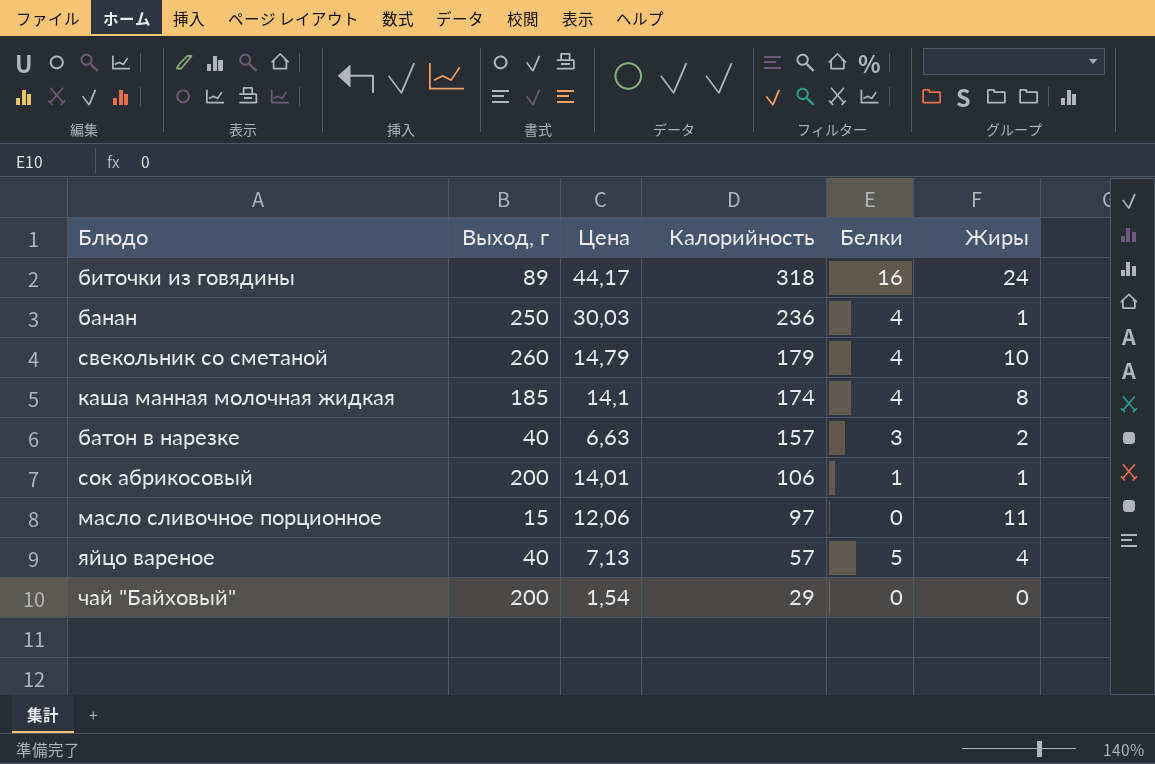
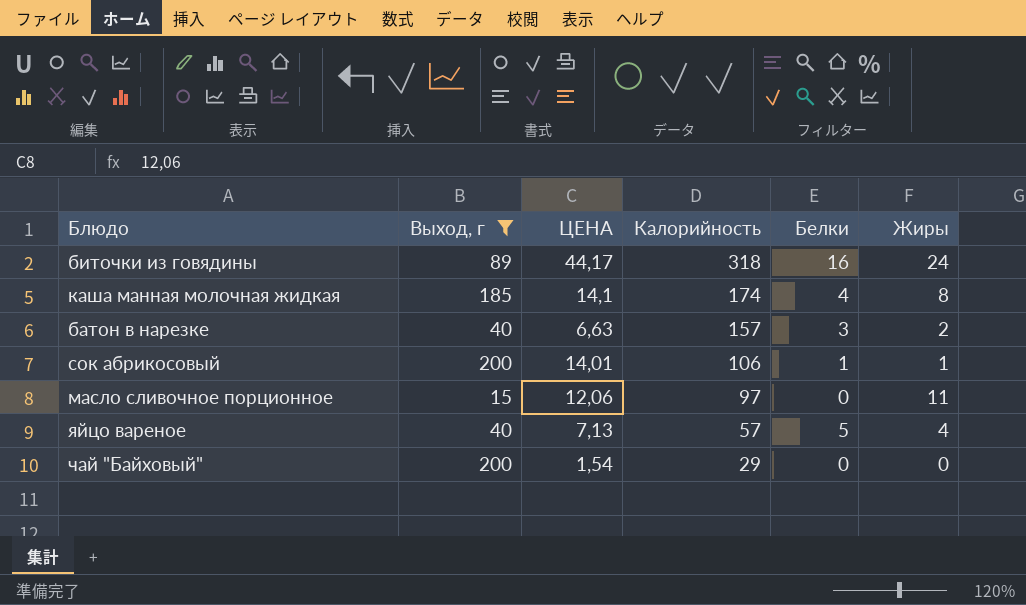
filter: none -> Выход, г <= 200
column name: Цена -> ЦЕНА

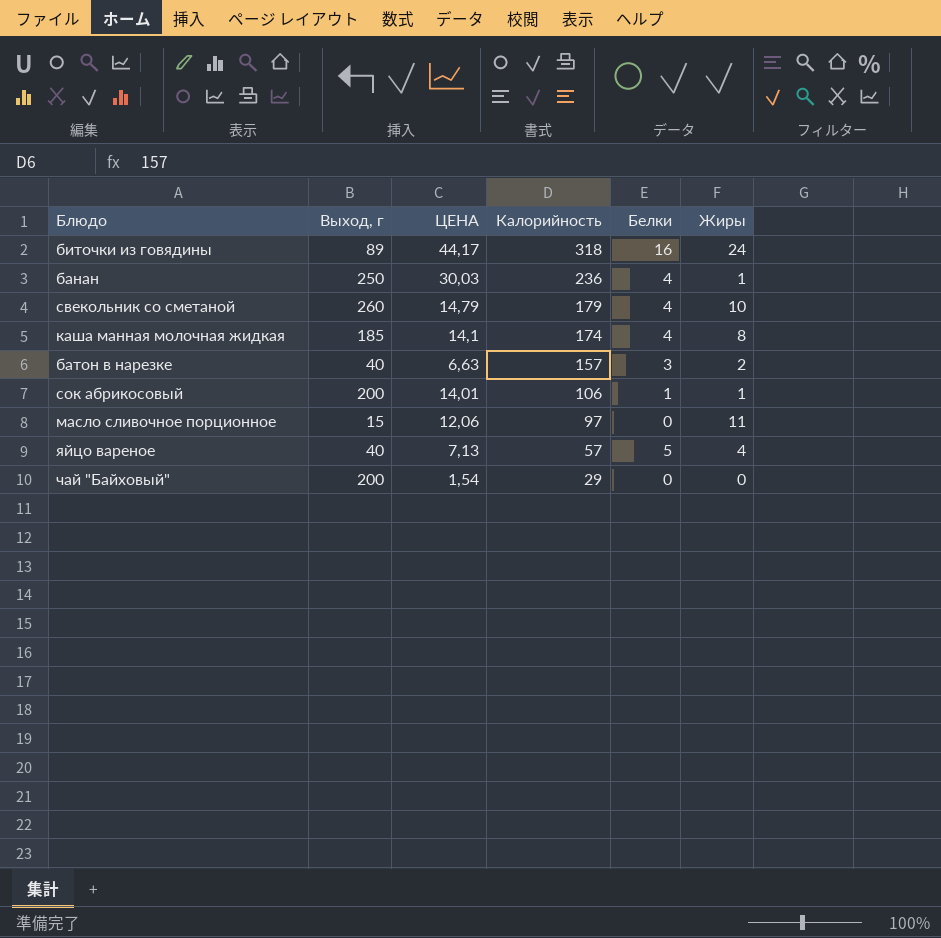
filter: Выход, г <= 200 -> none

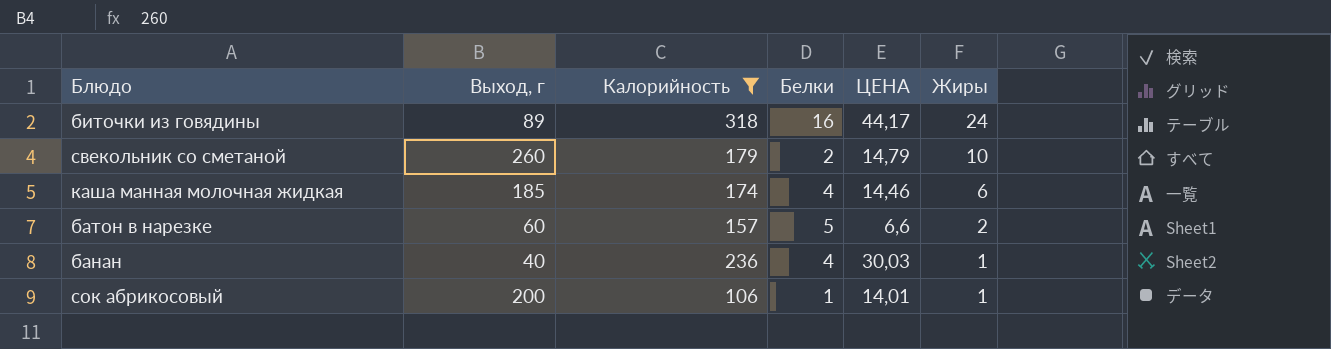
filter: none -> Калорийность >= 106
row order: Калорийность descending -> Жиры descending
column ЦЕНА | position: 3 -> 5
свекольник со сметаной | Белки: 4 -> 2
каша манная молочная жидкая | ЦЕНА: 14,1 -> 14,46
каша манная молочная жидкая | Жиры: 8 -> 6
батон в нарезке | Выход, г: 40 -> 60
батон в нарезке | Белки: 3 -> 5
батон в нарезке | ЦЕНА: 6,63 -> 6,6
банан | Выход, г: 250 -> 40

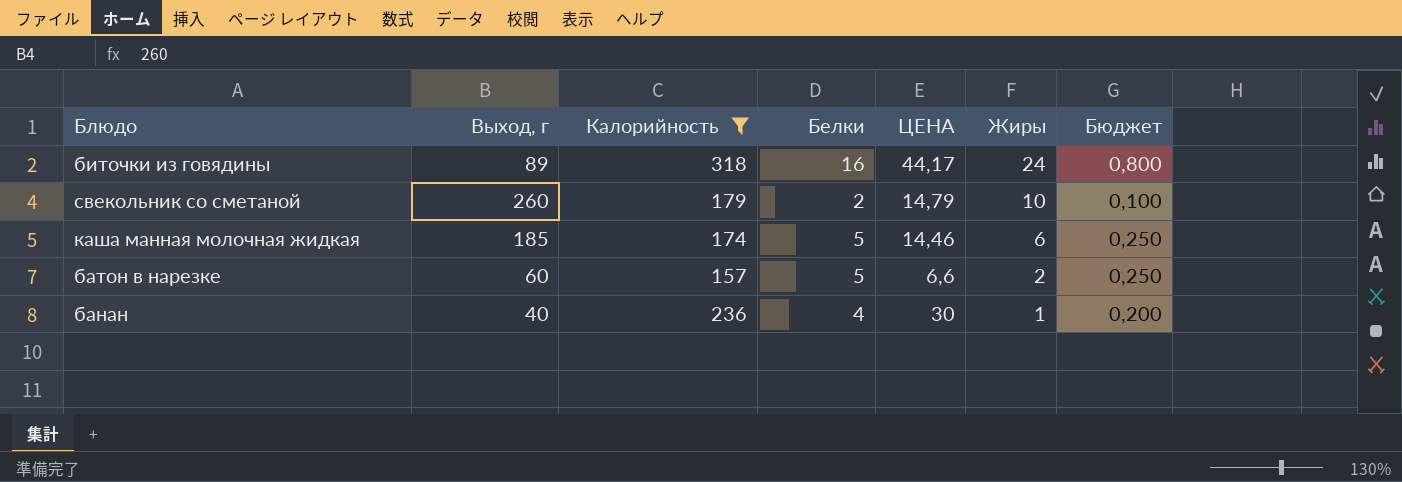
column Бюджет | formula: none -> [Белки] * 0,05
row сок абрикосовый: 200 | 106 | 1 | 14,01 | 1 -> none
каша манная молочная жидкая | Белки: 4 -> 5
банан | ЦЕНА: 30,03 -> 30

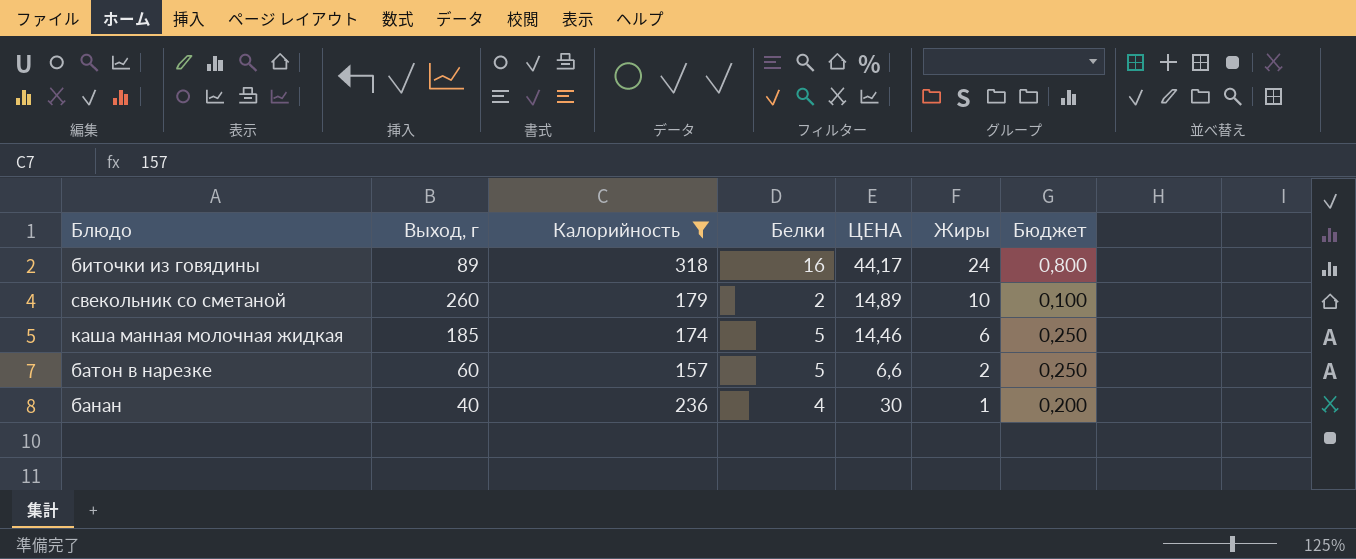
свекольник со сметаной | ЦЕНА: 14,79 -> 14,89

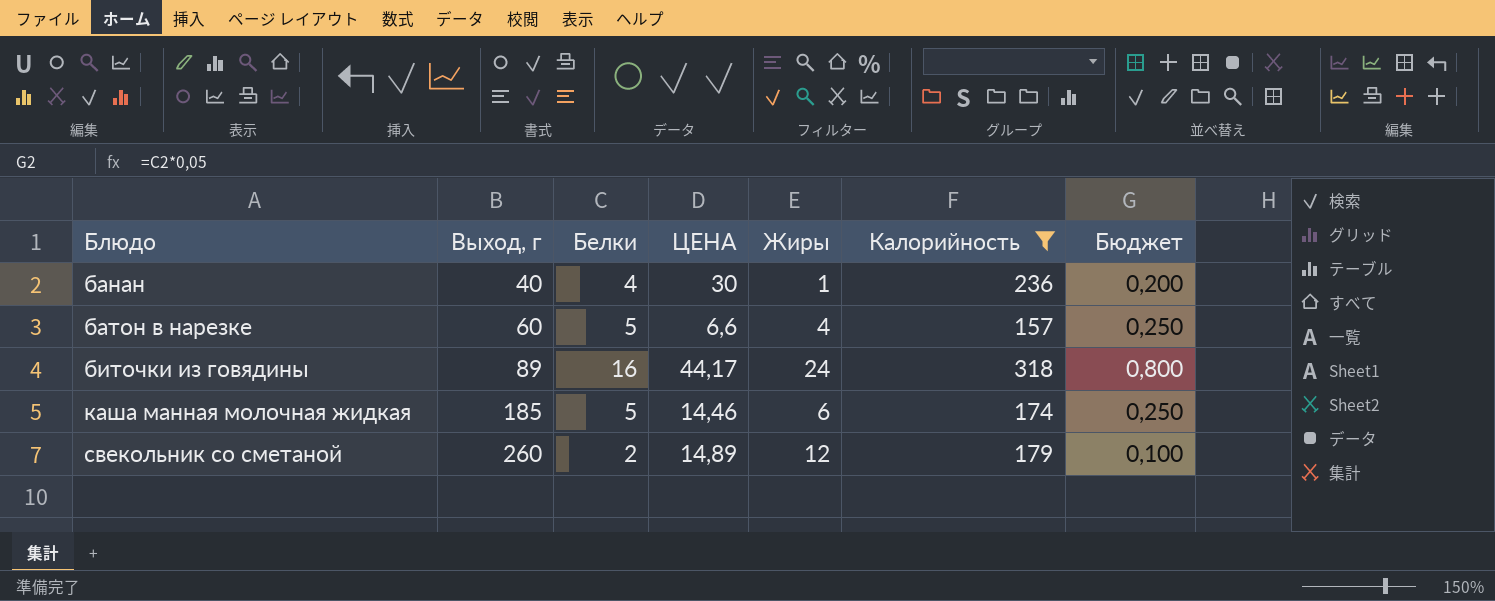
row order: Жиры descending -> Блюдо ascending
column Калорийность | position: 3 -> 6
батон в нарезке | Жиры: 2 -> 4
свекольник со сметаной | Жиры: 10 -> 12

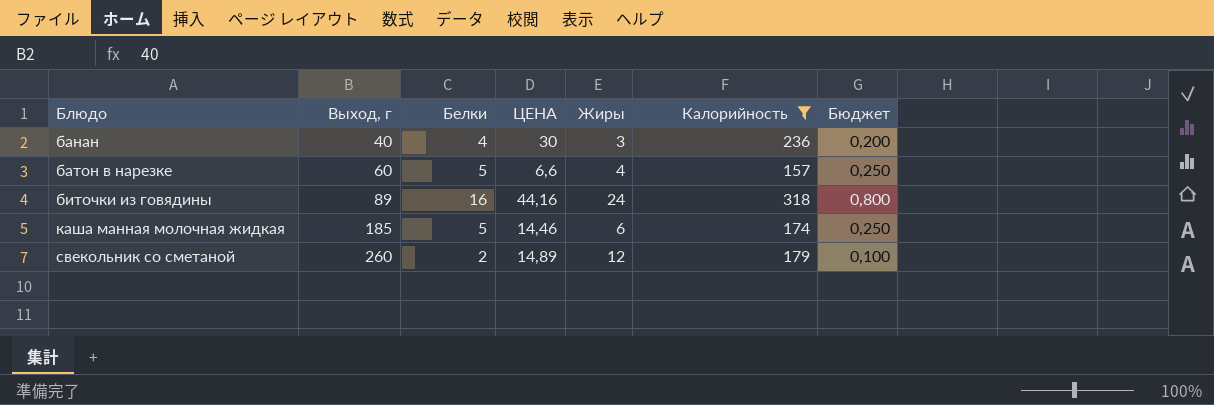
банан | Жиры: 1 -> 3
биточки из говядины | ЦЕНА: 44,17 -> 44,16

